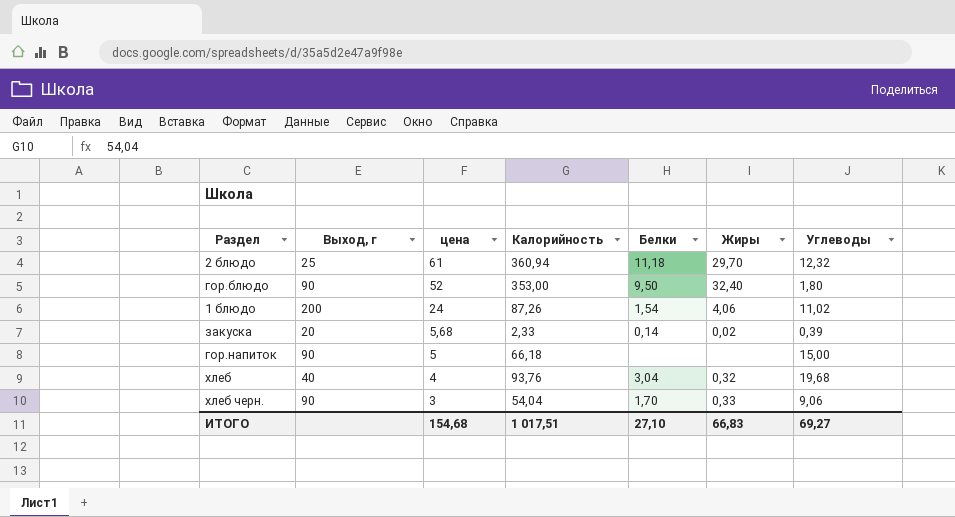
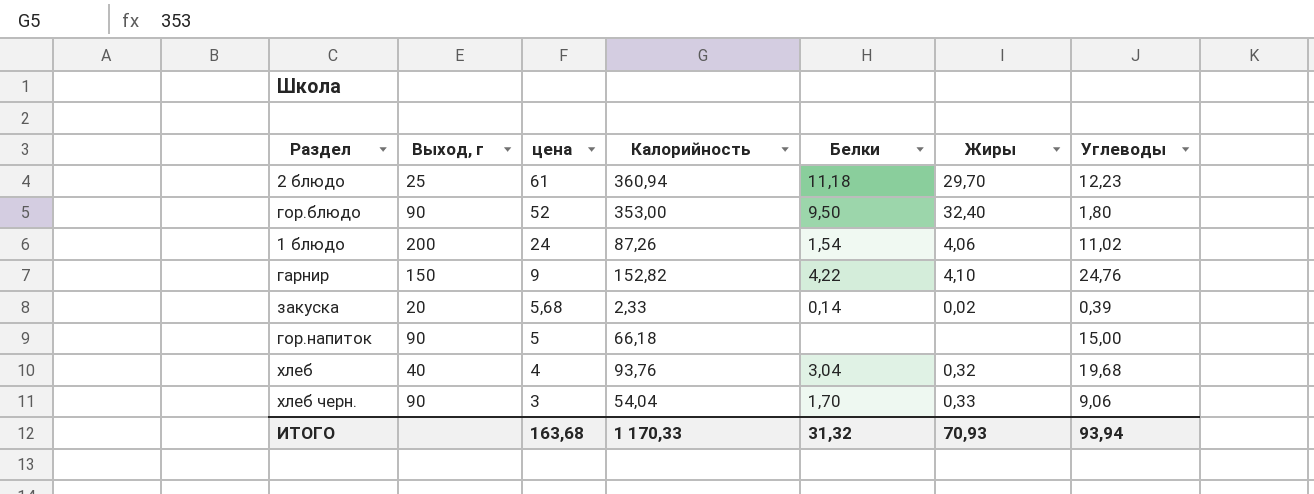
2 блюдо | Углеводы: 12,32 -> 12,23
row гарнир: none -> 150 | 9 | 152,82 | 4,22 | 4,10 | 24,76
ИТОГО | цена: 154,68 -> 163,68
ИТОГО | Калорийность: 1 017,51 -> 1 170,33
ИТОГО | Белки: 27,10 -> 31,32
ИТОГО | Жиры: 66,83 -> 70,93
ИТОГО | Углеводы: 69,27 -> 93,94

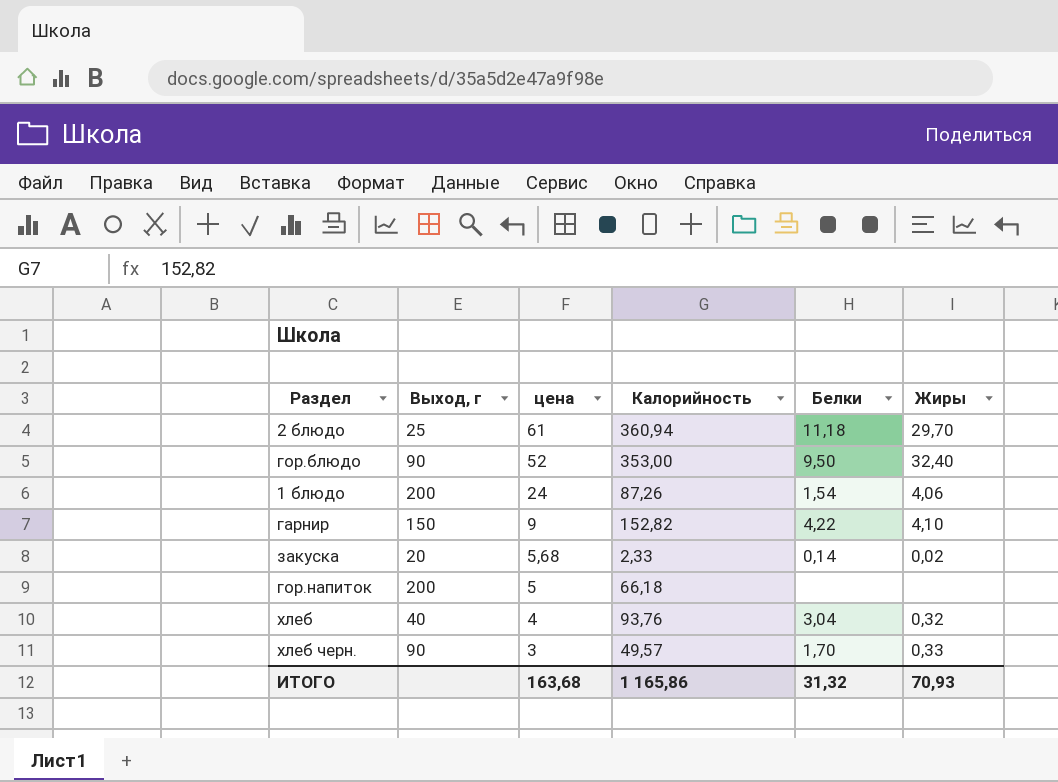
column Углеводы | position: 7 -> none
гор.напиток | Выход, г: 90 -> 200
хлеб черн. | Калорийность: 54,04 -> 49,57
ИТОГО | Калорийность: 1 170,33 -> 1 165,86

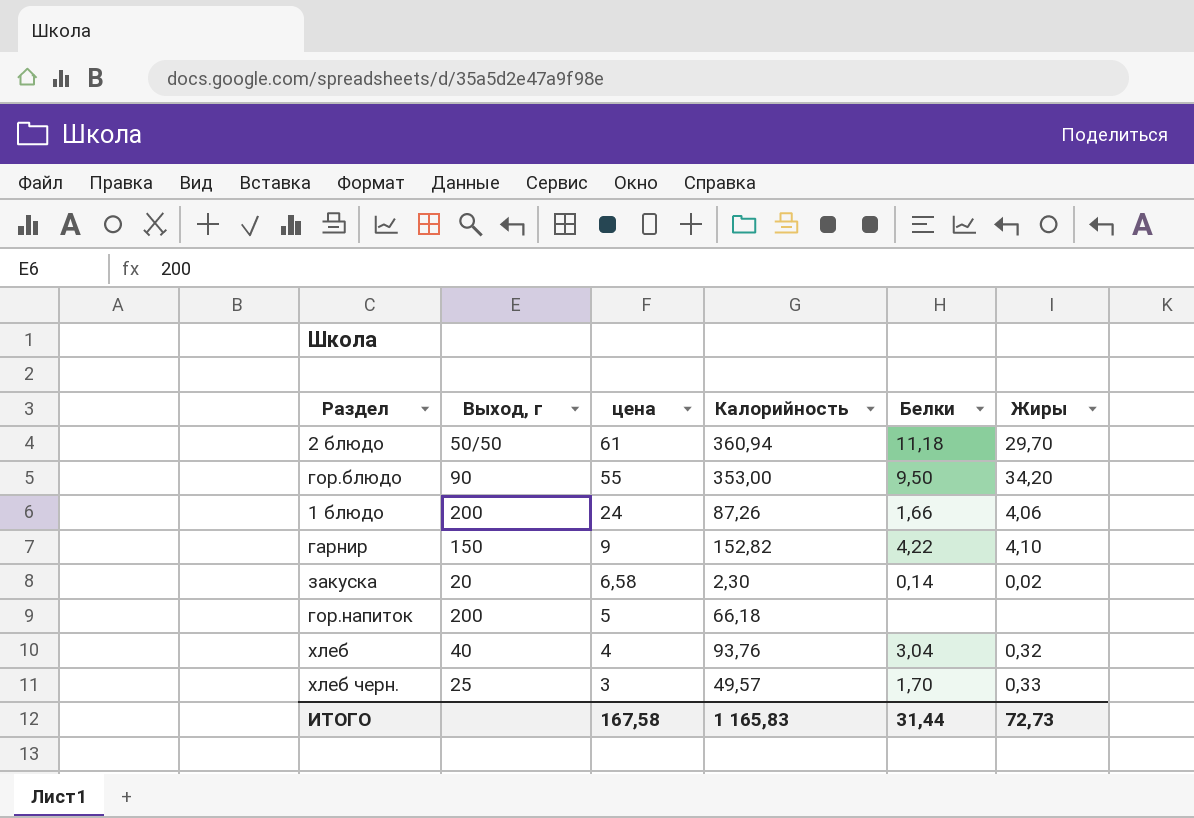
2 блюдо | Выход, г: 25 -> 50/50
гор.блюдо | цена: 52 -> 55
гор.блюдо | Жиры: 32,40 -> 34,20
1 блюдо | Белки: 1,54 -> 1,66
закуска | цена: 5,68 -> 6,58
закуска | Калорийность: 2,33 -> 2,30
хлеб черн. | Выход, г: 90 -> 25
ИТОГО | цена: 163,68 -> 167,58
ИТОГО | Калорийность: 1 165,86 -> 1 165,83
ИТОГО | Белки: 31,32 -> 31,44
ИТОГО | Жиры: 70,93 -> 72,73

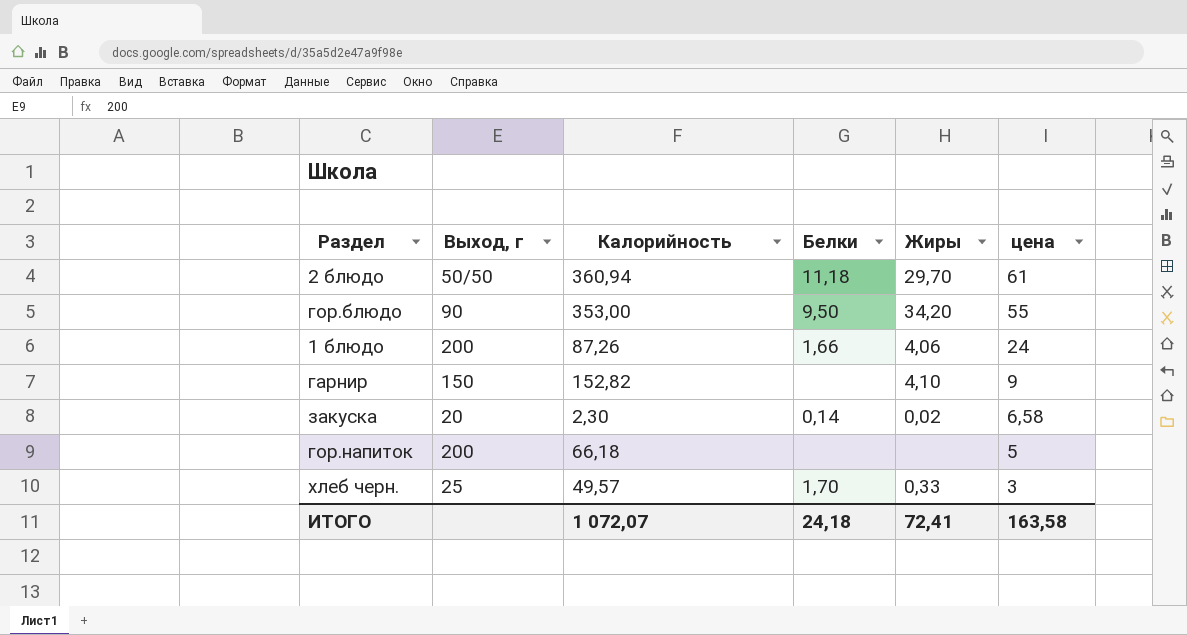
column цена | position: 3 -> 6
row хлеб: 40 | 4 | 93,76 | 3,04 | 0,32 -> none
гарнир | Белки: 4,22 -> none
ИТОГО | Калорийность: 1 165,83 -> 1 072,07
ИТОГО | Белки: 31,44 -> 24,18
ИТОГО | Жиры: 72,73 -> 72,41
ИТОГО | цена: 167,58 -> 163,58

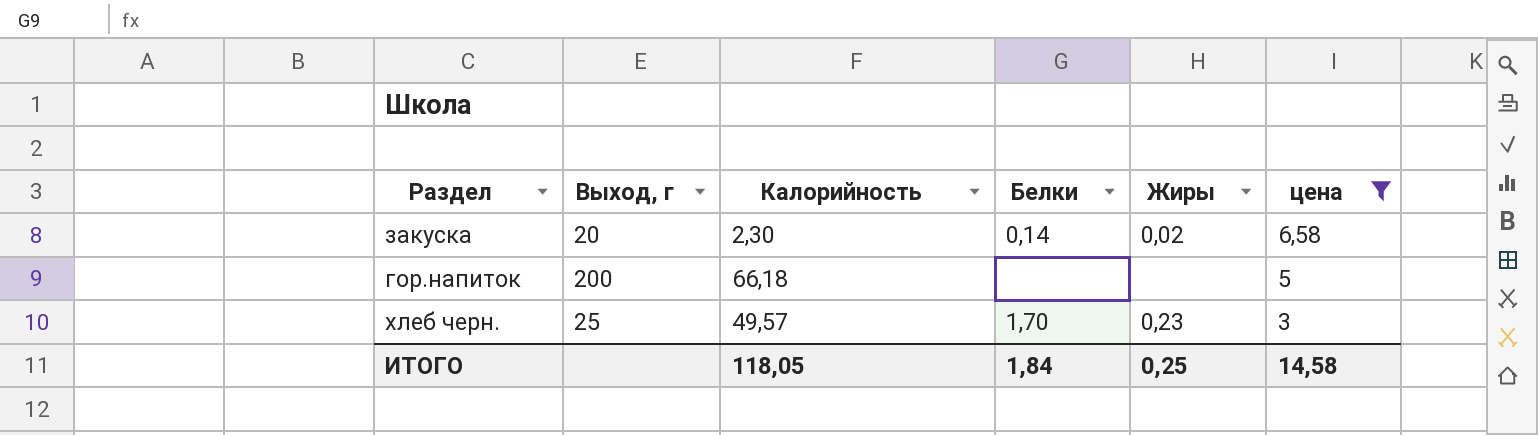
filter: none -> цена <= 6,58
хлеб черн. | Жиры: 0,33 -> 0,23
ИТОГО | Калорийность: 1 072,07 -> 118,05
ИТОГО | Белки: 24,18 -> 1,84
ИТОГО | Жиры: 72,41 -> 0,25
ИТОГО | цена: 163,58 -> 14,58

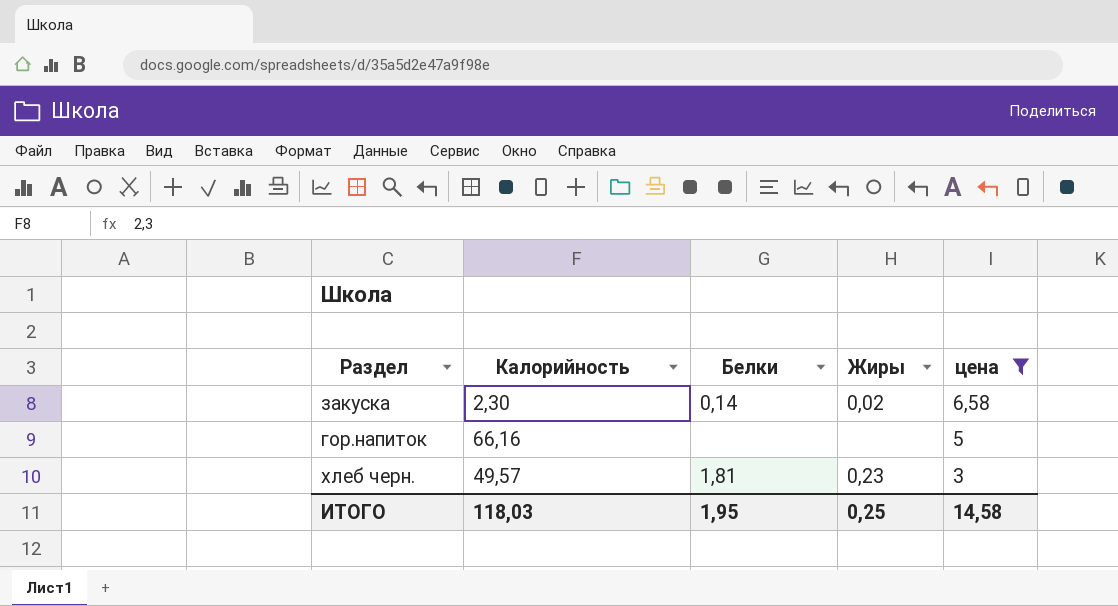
column Выход, г | position: 2 -> none
гор.напиток | Калорийность: 66,18 -> 66,16
хлеб черн. | Белки: 1,70 -> 1,81
ИТОГО | Калорийность: 118,05 -> 118,03
ИТОГО | Белки: 1,84 -> 1,95

